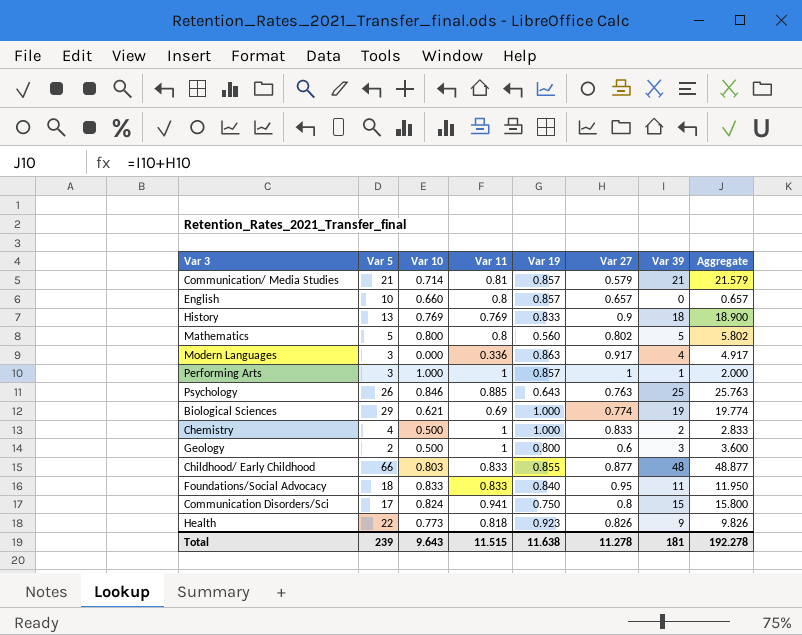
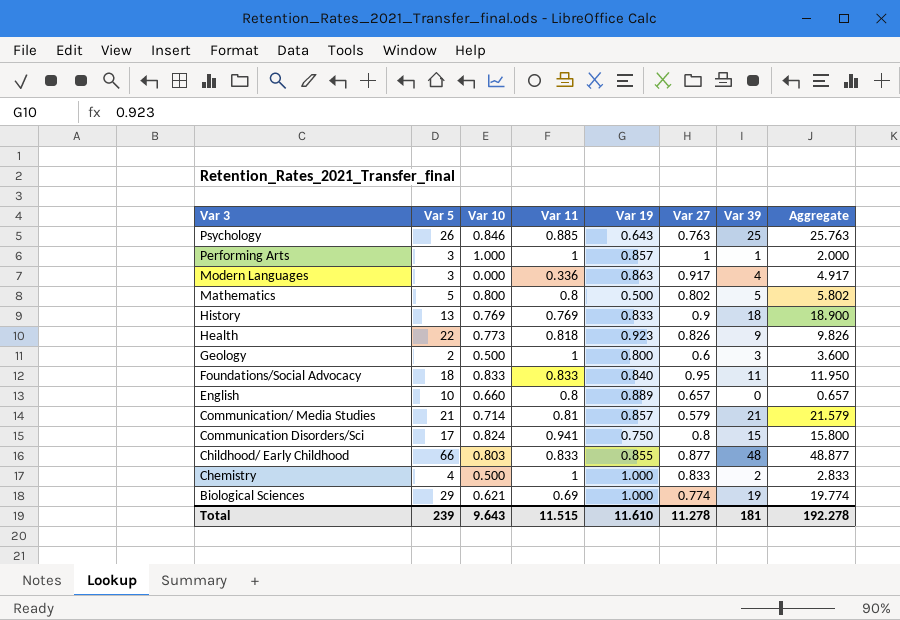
row order: none -> Var 3 descending
Mathematics | Var 19: 0.560 -> 0.500
English | Var 19: 0.857 -> 0.889
Total | Var 19: 11.638 -> 11.610

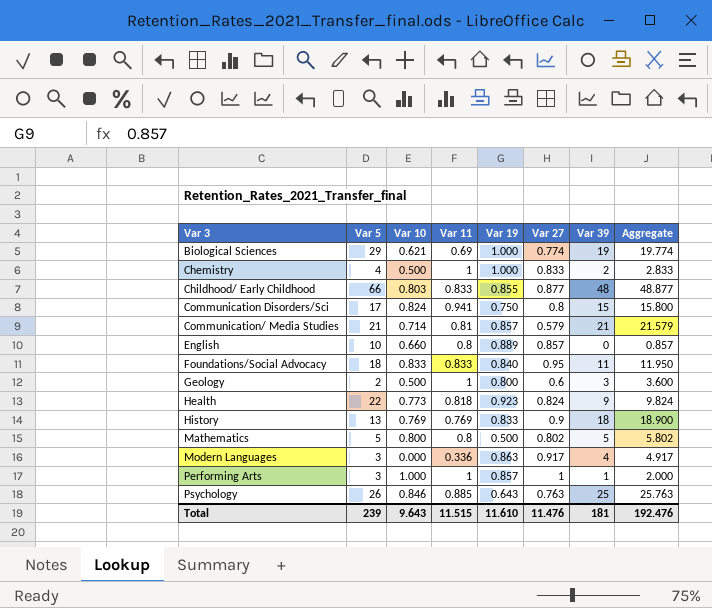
row order: Var 3 descending -> Var 3 ascending
English | Var 27: 0.657 -> 0.857
English | Aggregate: 0.657 -> 0.857
Health | Var 27: 0.826 -> 0.824
Health | Aggregate: 9.826 -> 9.824
Total | Var 27: 11.278 -> 11.476
Total | Aggregate: 192.278 -> 192.476

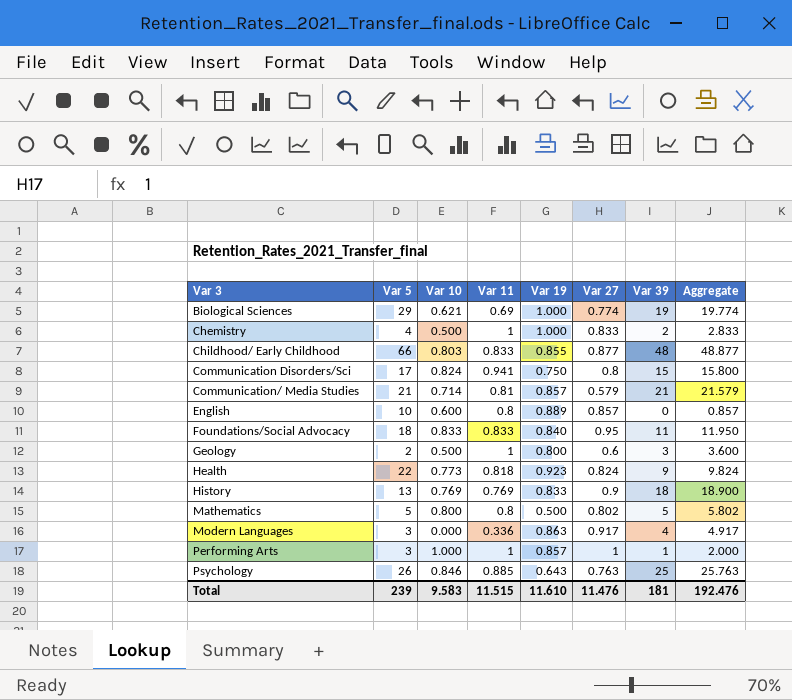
English | Var 10: 0.660 -> 0.600
Total | Var 10: 9.643 -> 9.583

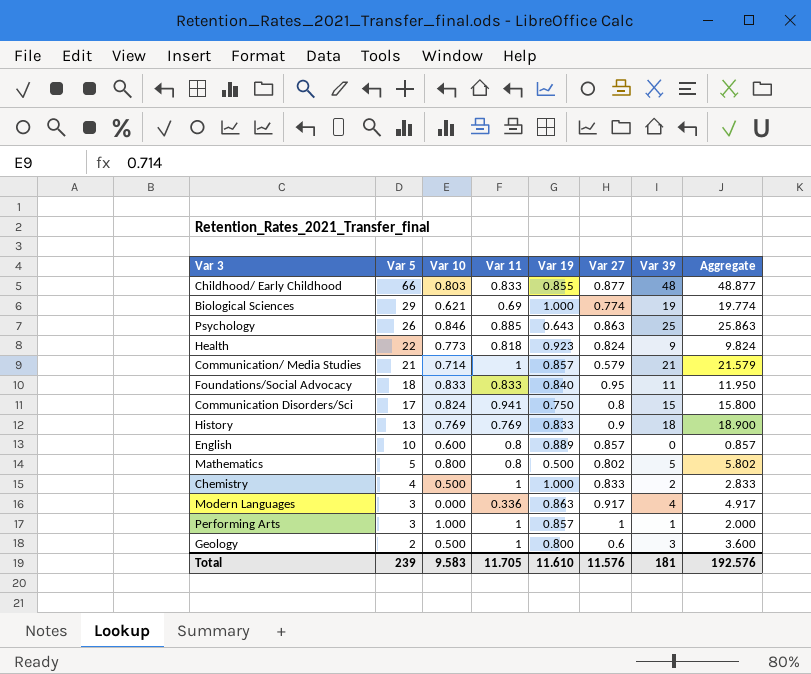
row order: Var 3 ascending -> Var 5 descending
Psychology | Var 27: 0.763 -> 0.863
Psychology | Aggregate: 25.763 -> 25.863
Communication/ Media Studies | Var 11: 0.81 -> 1
Total | Var 11: 11.515 -> 11.705
Total | Var 27: 11.476 -> 11.576
Total | Aggregate: 192.476 -> 192.576

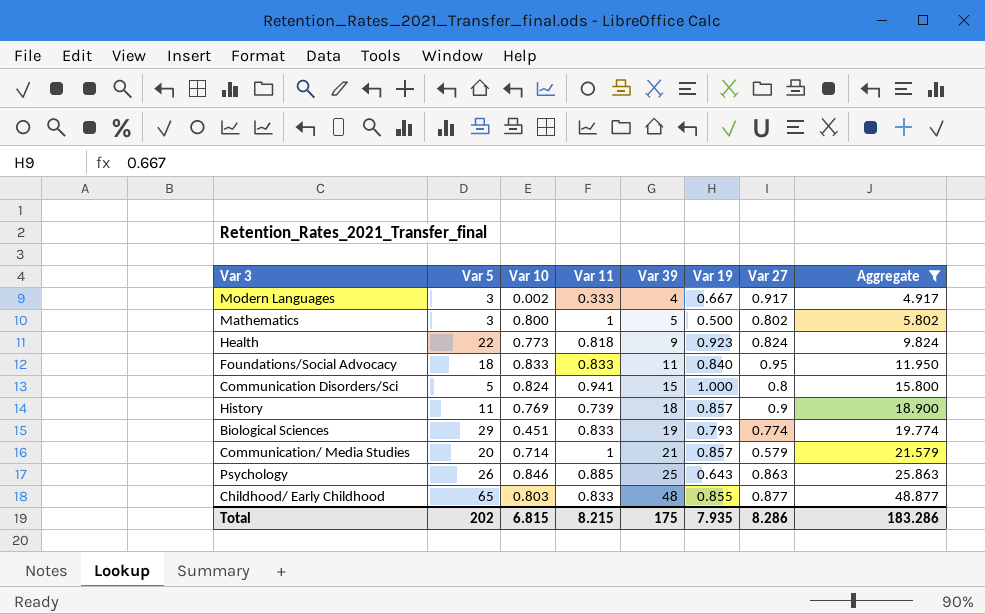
filter: none -> Aggregate >= 4.917
row order: Var 5 descending -> Var 39 ascending
column Var 39 | position: 7 -> 5
Modern Languages | Var 10: 0.000 -> 0.002
Modern Languages | Var 11: 0.336 -> 0.333
Modern Languages | Var 19: 0.863 -> 0.667
Mathematics | Var 5: 5 -> 3
Mathematics | Var 11: 0.8 -> 1
Communication Disorders/Sci | Var 5: 17 -> 5
Communication Disorders/Sci | Var 19: 0.750 -> 1.000
History | Var 5: 13 -> 11
History | Var 11: 0.769 -> 0.739
History | Var 19: 0.833 -> 0.857
Biological Sciences | Var 10: 0.621 -> 0.451
Biological Sciences | Var 11: 0.69 -> 0.833
Biological Sciences | Var 19: 1.000 -> 0.793
Communication/ Media Studies | Var 5: 21 -> 20
Childhood/ Early Childhood | Var 5: 66 -> 65
Total | Var 5: 239 -> 202
Total | Var 10: 9.583 -> 6.815
Total | Var 11: 11.705 -> 8.215
Total | Var 39: 181 -> 175
Total | Var 19: 11.610 -> 7.935
Total | Var 27: 11.576 -> 8.286
Total | Aggregate: 192.576 -> 183.286

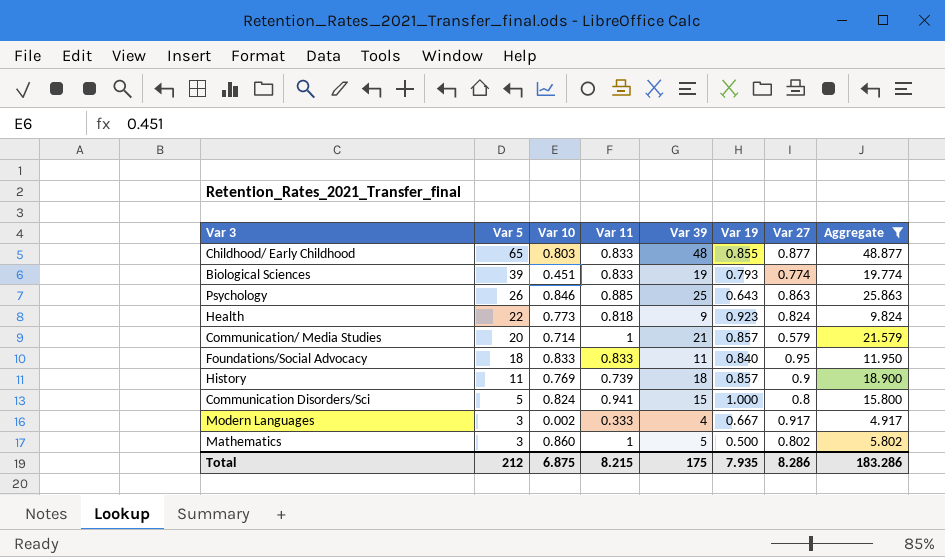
row order: Var 39 ascending -> Var 5 descending
Biological Sciences | Var 5: 29 -> 39
Mathematics | Var 10: 0.800 -> 0.860
Total | Var 5: 202 -> 212
Total | Var 10: 6.815 -> 6.875

